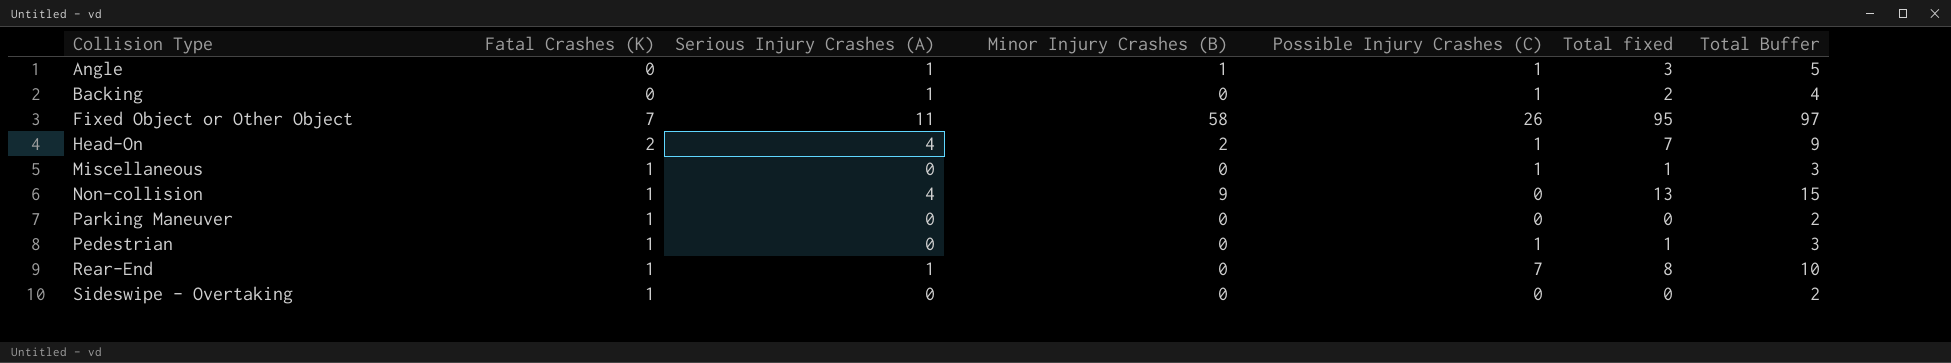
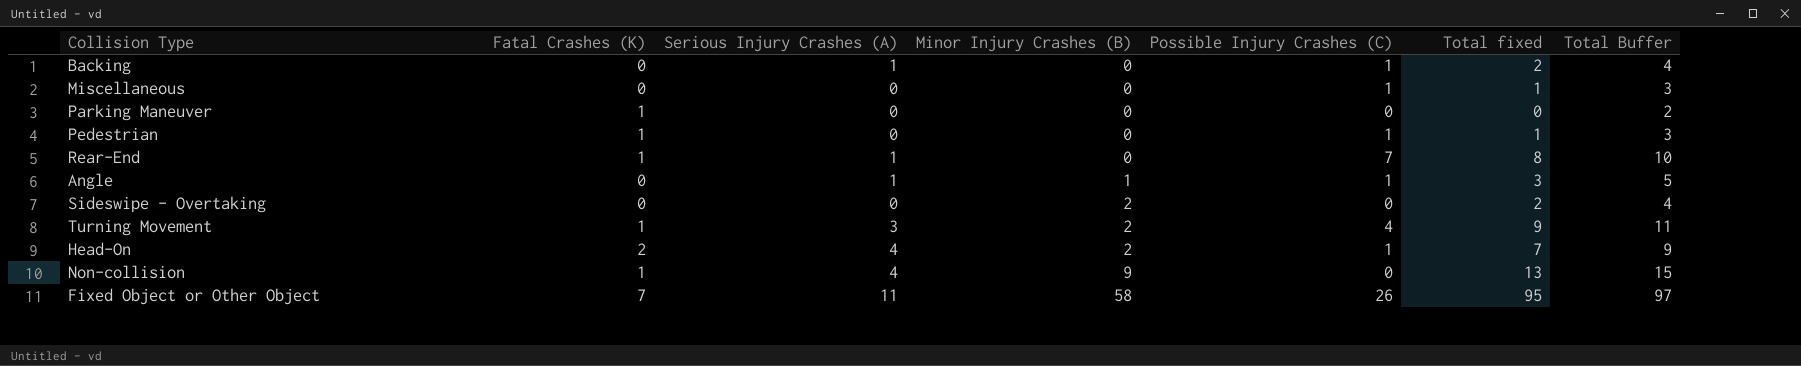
row order: Collision Type ascending -> Minor Injury Crashes (B) ascending
Miscellaneous | Fatal Crashes (K): 1 -> 0
Sideswipe - Overtaking | Fatal Crashes (K): 1 -> 0
Sideswipe - Overtaking | Minor Injury Crashes (B): 0 -> 2
Sideswipe - Overtaking | Total fixed: 0 -> 2
Sideswipe - Overtaking | Total Buffer: 2 -> 4
row Turning Movement: none -> 1 | 3 | 2 | 4 | 9 | 11

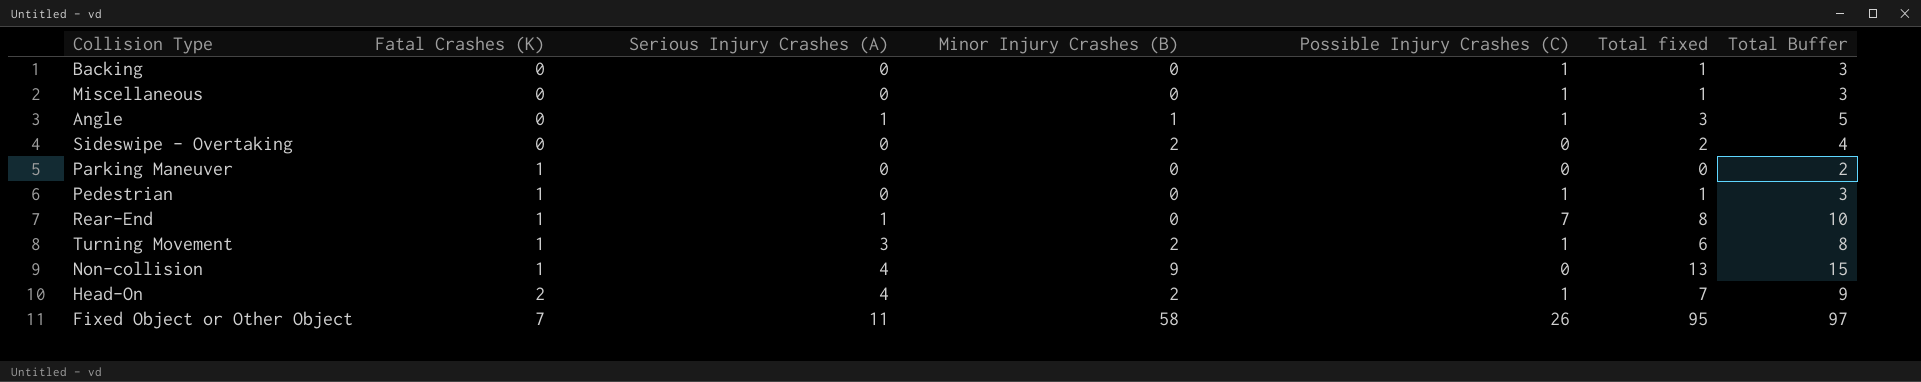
row order: Minor Injury Crashes (B) ascending -> Fatal Crashes (K) ascending
Backing | Serious Injury Crashes (A): 1 -> 0
Backing | Total fixed: 2 -> 1
Backing | Total Buffer: 4 -> 3
Turning Movement | Possible Injury Crashes (C): 4 -> 1
Turning Movement | Total fixed: 9 -> 6
Turning Movement | Total Buffer: 11 -> 8

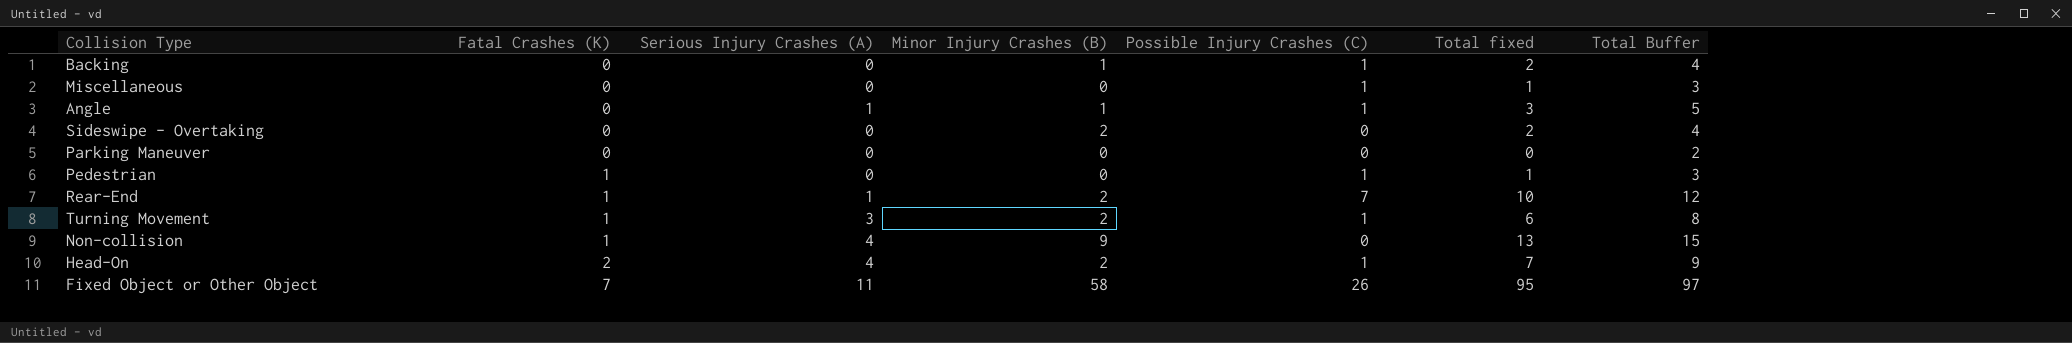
Backing | Minor Injury Crashes (B): 0 -> 1
Backing | Total fixed: 1 -> 2
Backing | Total Buffer: 3 -> 4
Parking Maneuver | Fatal Crashes (K): 1 -> 0
Rear-End | Minor Injury Crashes (B): 0 -> 2
Rear-End | Total fixed: 8 -> 10
Rear-End | Total Buffer: 10 -> 12

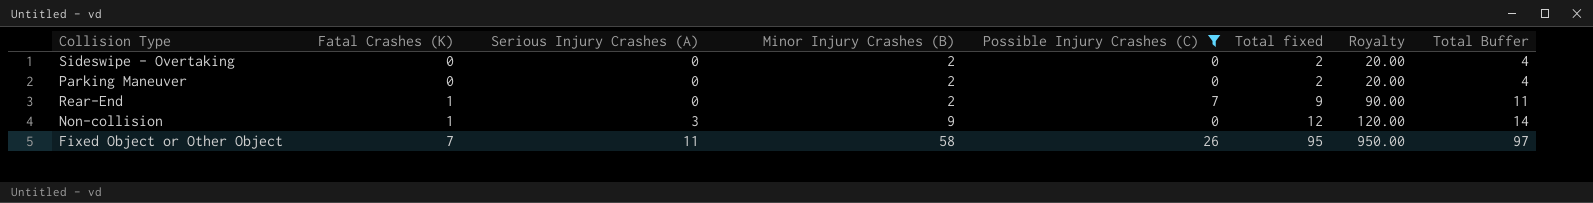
filter: none -> Possible Injury Crashes (C) != 1
column Royalty | formula: none -> [Total fixed] * 10
Parking Maneuver | Minor Injury Crashes (B): 0 -> 2
Parking Maneuver | Total fixed: 0 -> 2
Parking Maneuver | Total Buffer: 2 -> 4
Rear-End | Serious Injury Crashes (A): 1 -> 0
Rear-End | Total fixed: 10 -> 9
Rear-End | Total Buffer: 12 -> 11
Non-collision | Serious Injury Crashes (A): 4 -> 3
Non-collision | Total fixed: 13 -> 12
Non-collision | Total Buffer: 15 -> 14

